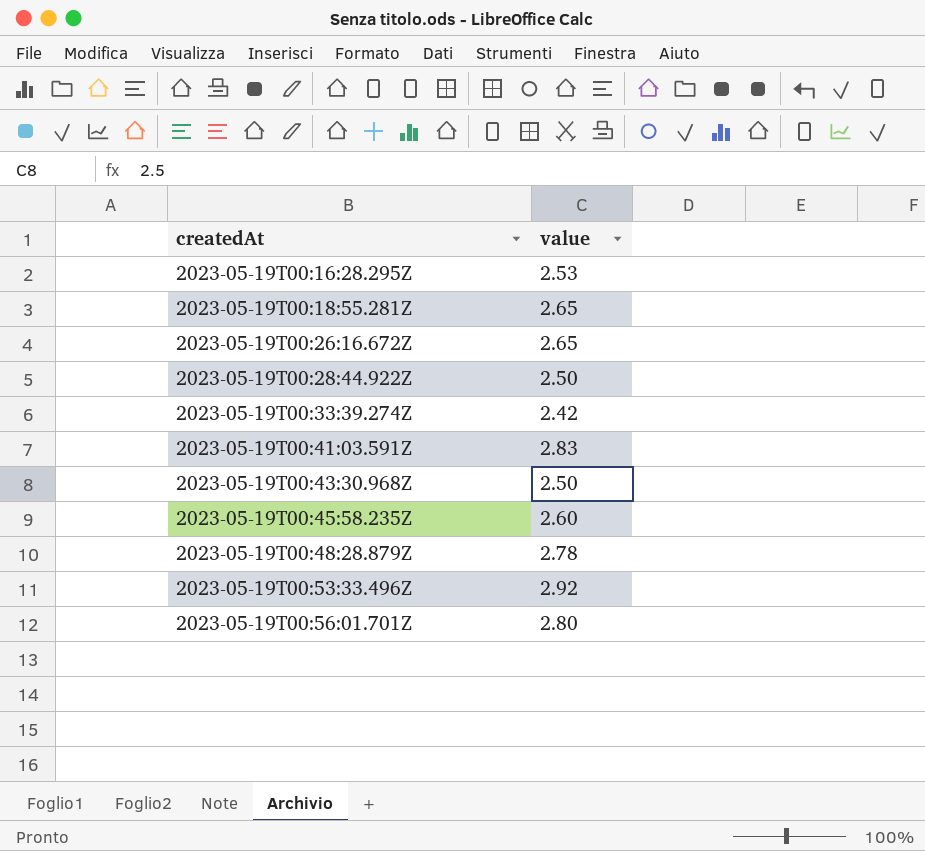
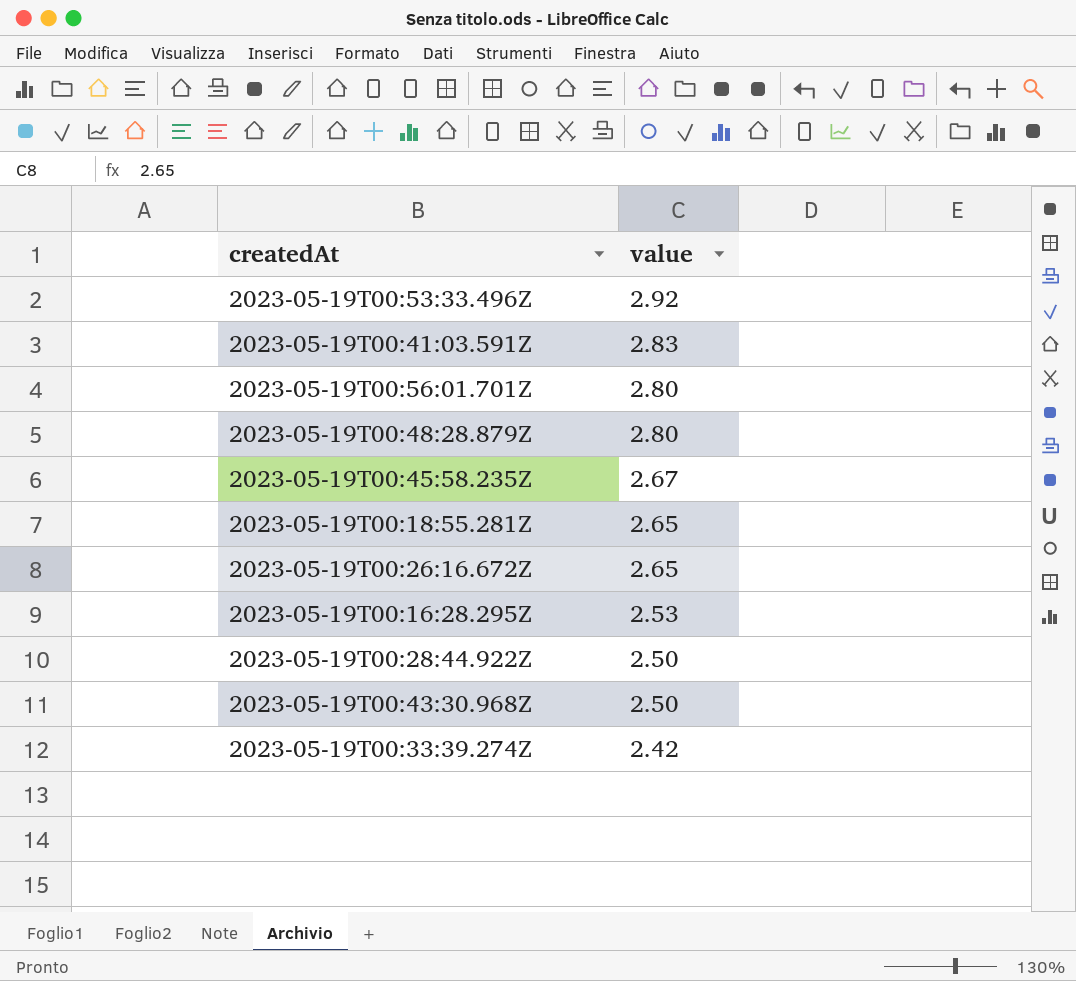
row order: createdAt ascending -> value descending
2023-05-19T00:48:28.879Z | value: 2.78 -> 2.80
2023-05-19T00:45:58.235Z | value: 2.60 -> 2.67

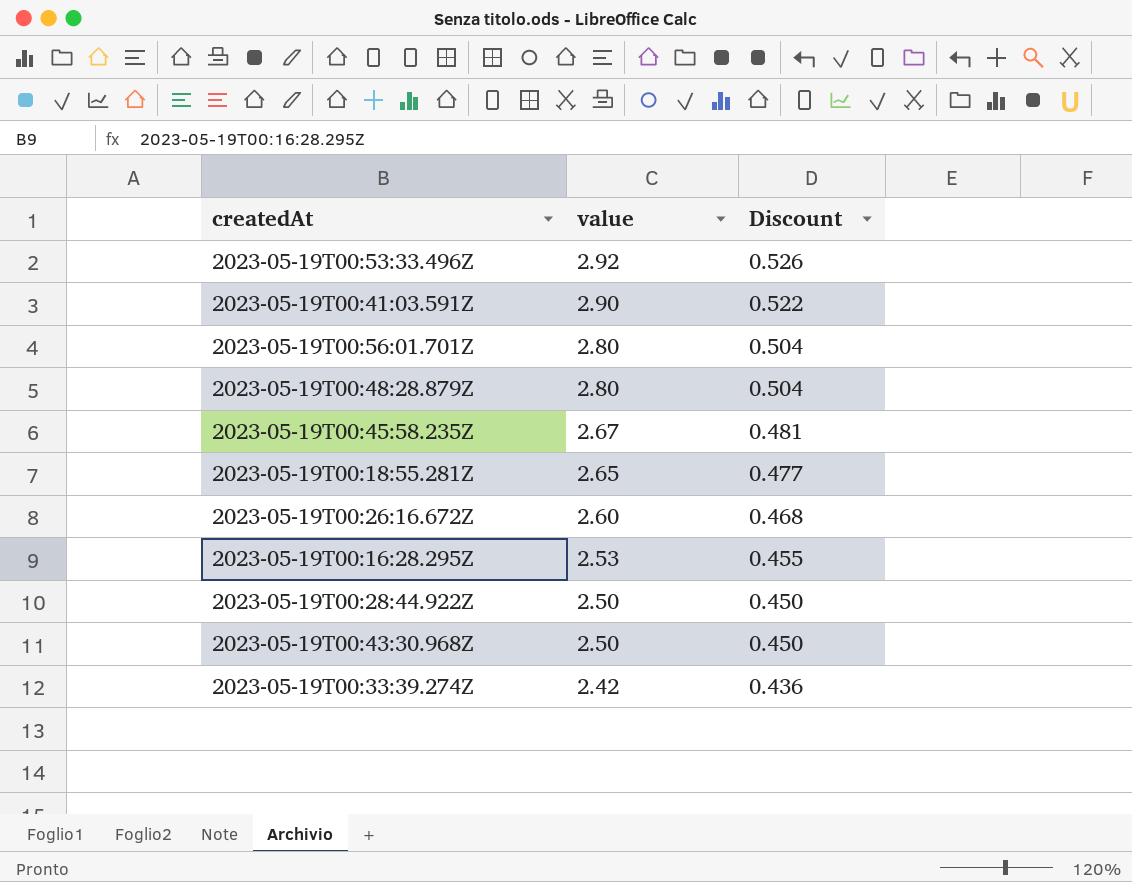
column Discount | formula: none -> [value] * 0.18
2023-05-19T00:41:03.591Z | value: 2.83 -> 2.90
2023-05-19T00:26:16.672Z | value: 2.65 -> 2.60

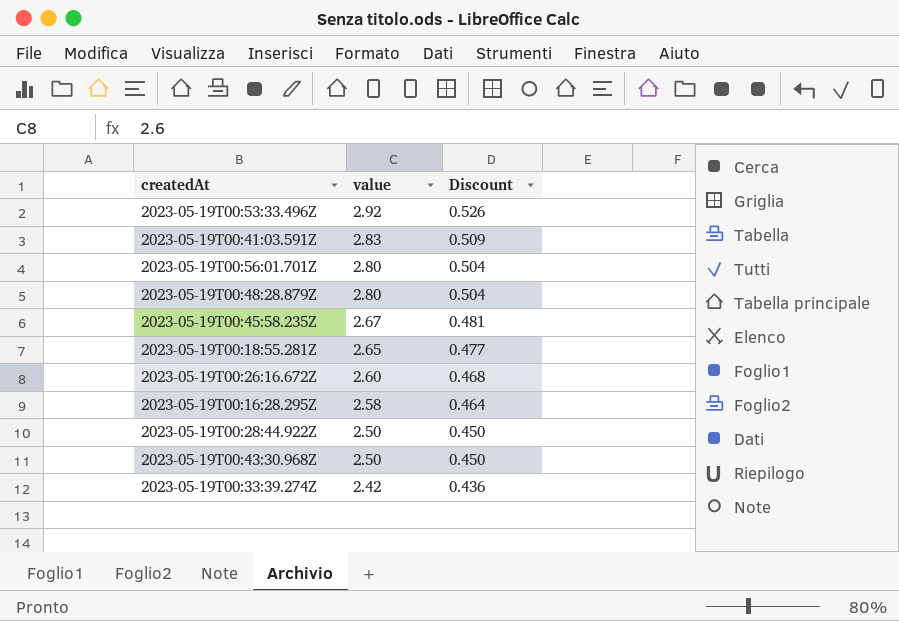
2023-05-19T00:41:03.591Z | value: 2.90 -> 2.83
2023-05-19T00:41:03.591Z | Discount: 0.522 -> 0.509
2023-05-19T00:16:28.295Z | value: 2.53 -> 2.58
2023-05-19T00:16:28.295Z | Discount: 0.455 -> 0.464

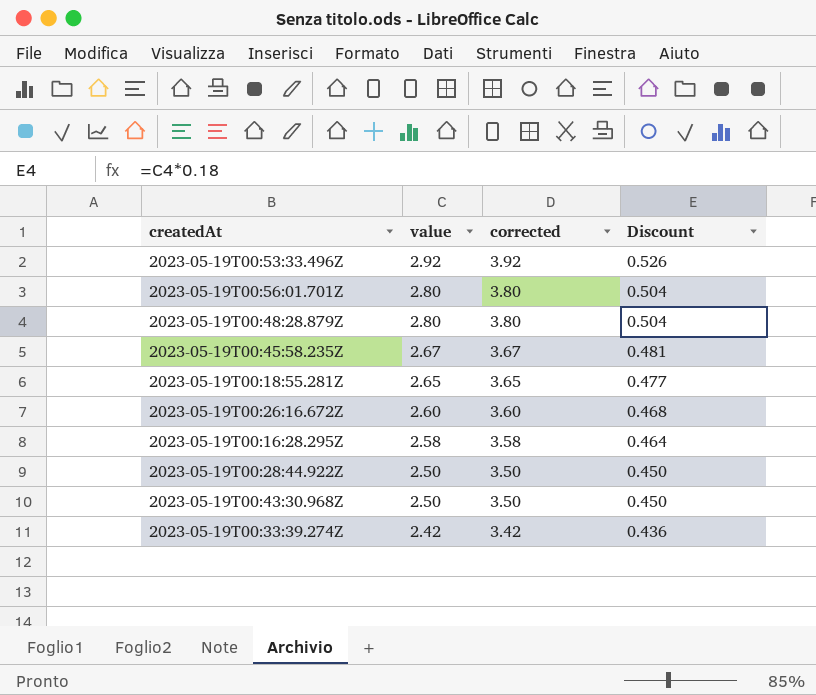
column corrected | formula: none -> [value] + 1
row 2023-05-19T00:41:03.591Z: 2.83 | 0.509 -> none

